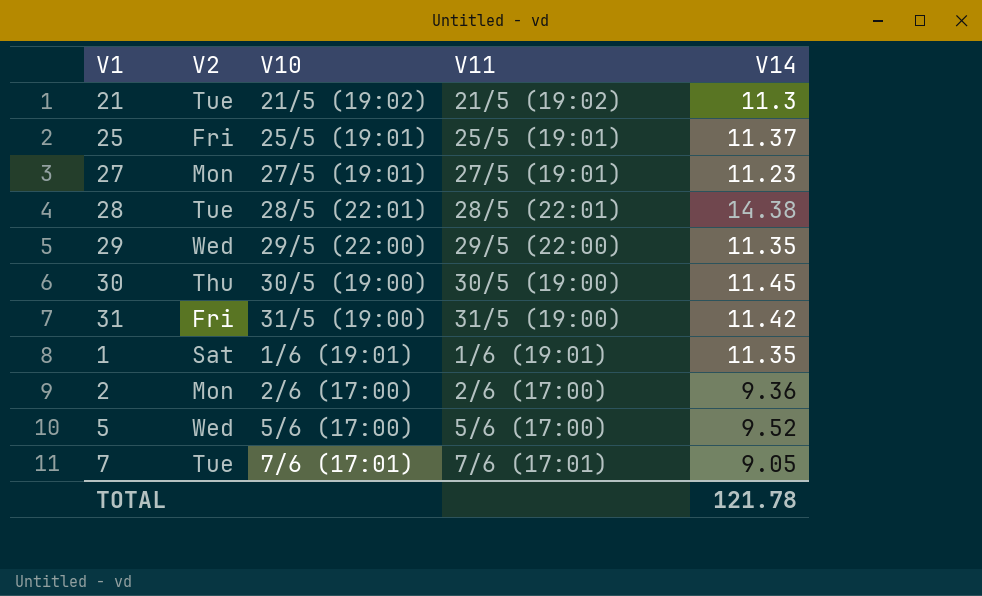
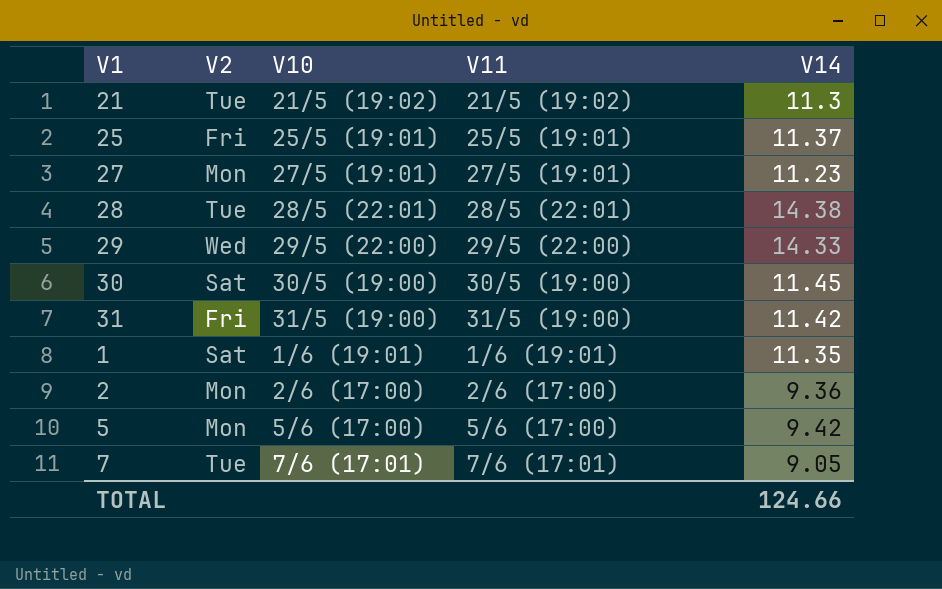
29 | V14: 11.35 -> 14.33
30 | V2: Thu -> Sat
5 | V2: Wed -> Mon
5 | V14: 9.52 -> 9.42
TOTAL | V14: 121.78 -> 124.66

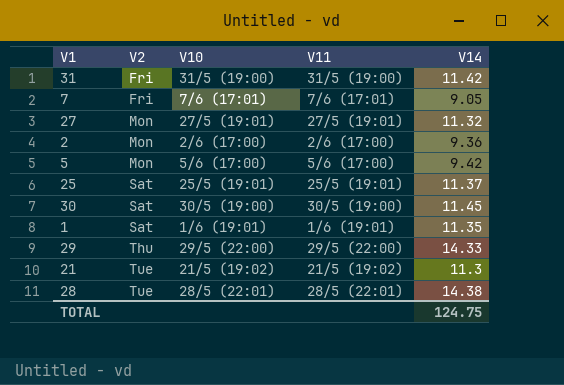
row order: none -> V2 ascending
7 | V2: Tue -> Fri
27 | V14: 11.23 -> 11.32
25 | V2: Fri -> Sat
29 | V2: Wed -> Thu
TOTAL | V14: 124.66 -> 124.75

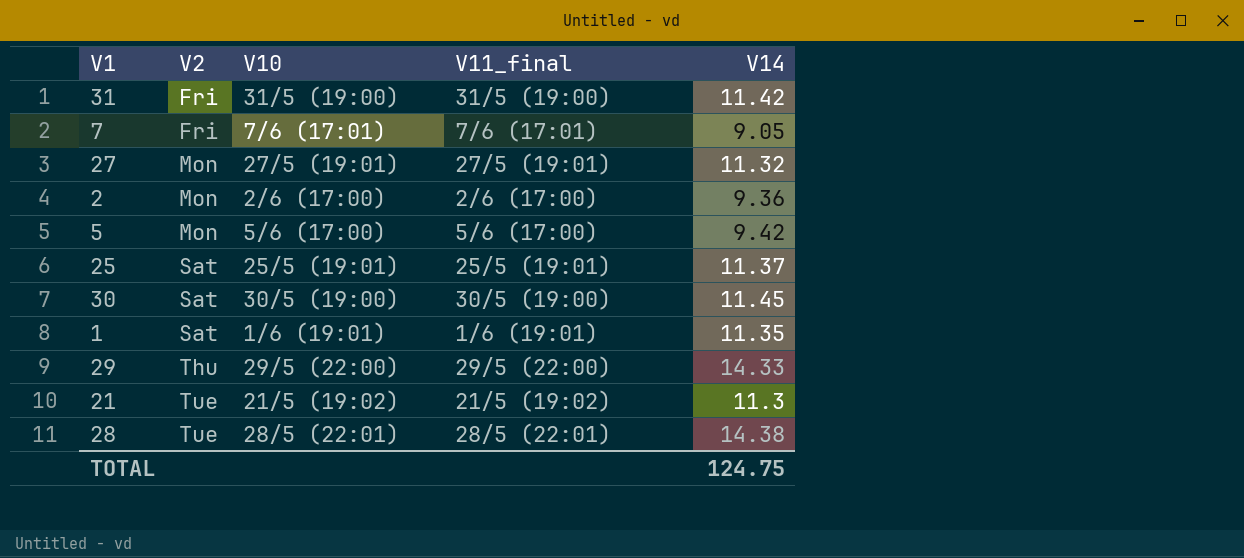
column name: V11 -> V11_final

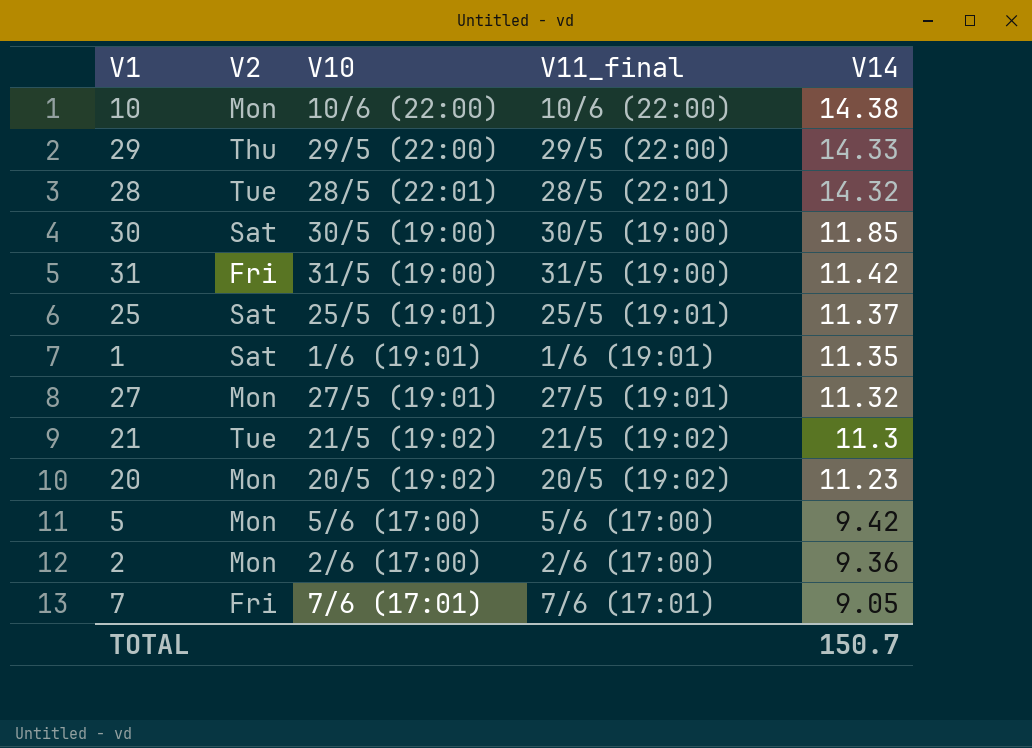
row order: V2 ascending -> V14 descending
row 10: none -> Mon | 10/6 (22:00) | 10/6 (22:00) | 14.38
28 | V14: 14.38 -> 14.32
30 | V14: 11.45 -> 11.85
row 20: none -> Mon | 20/5 (19:02) | 20/5 (19:02) | 11.23
TOTAL | V14: 124.75 -> 150.7

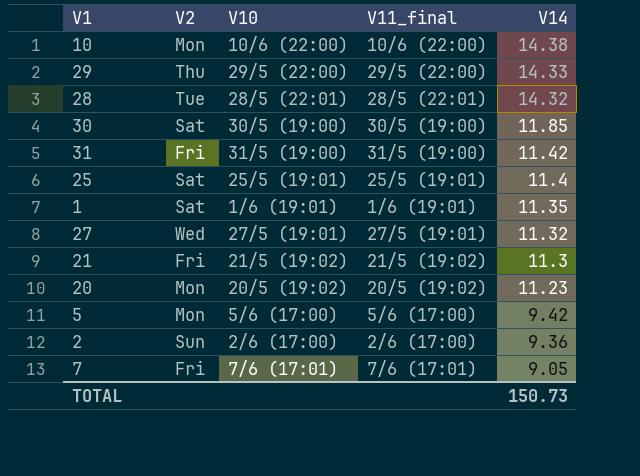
25 | V14: 11.37 -> 11.4
27 | V2: Mon -> Wed
21 | V2: Tue -> Fri
2 | V2: Mon -> Sun
TOTAL | V14: 150.7 -> 150.73

